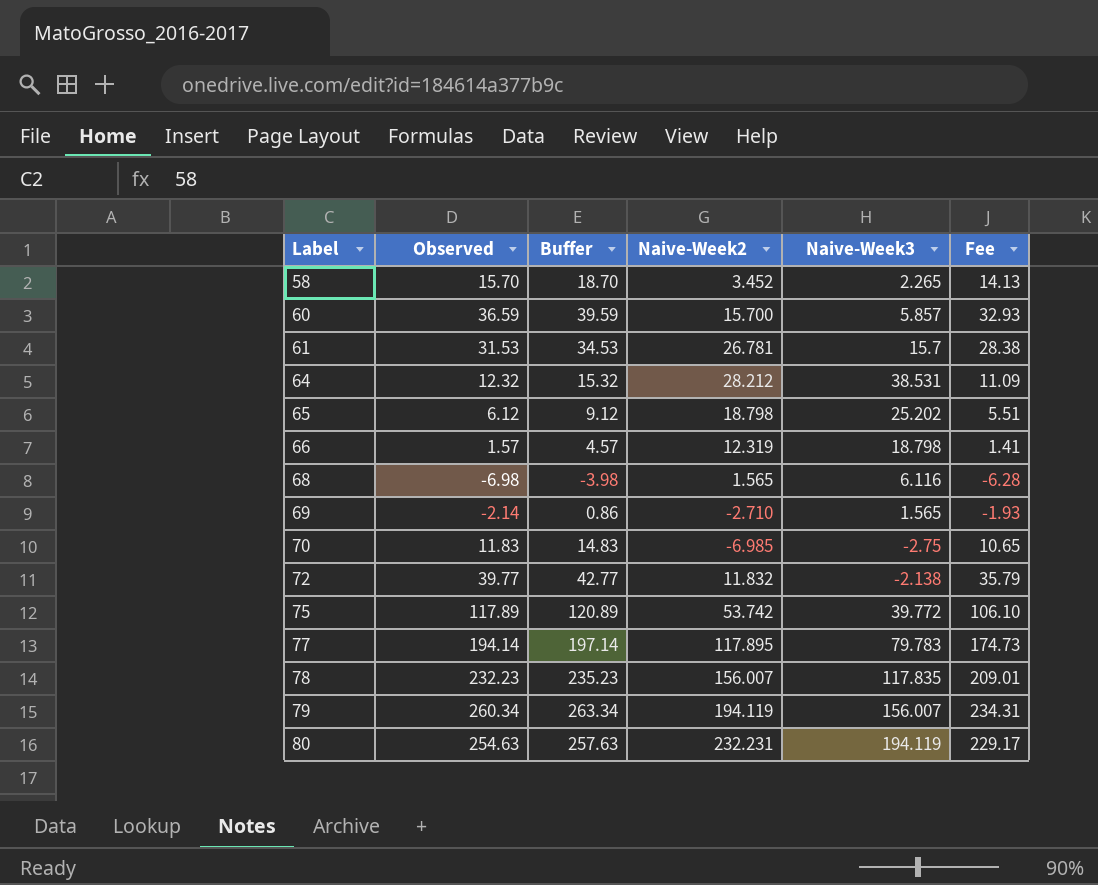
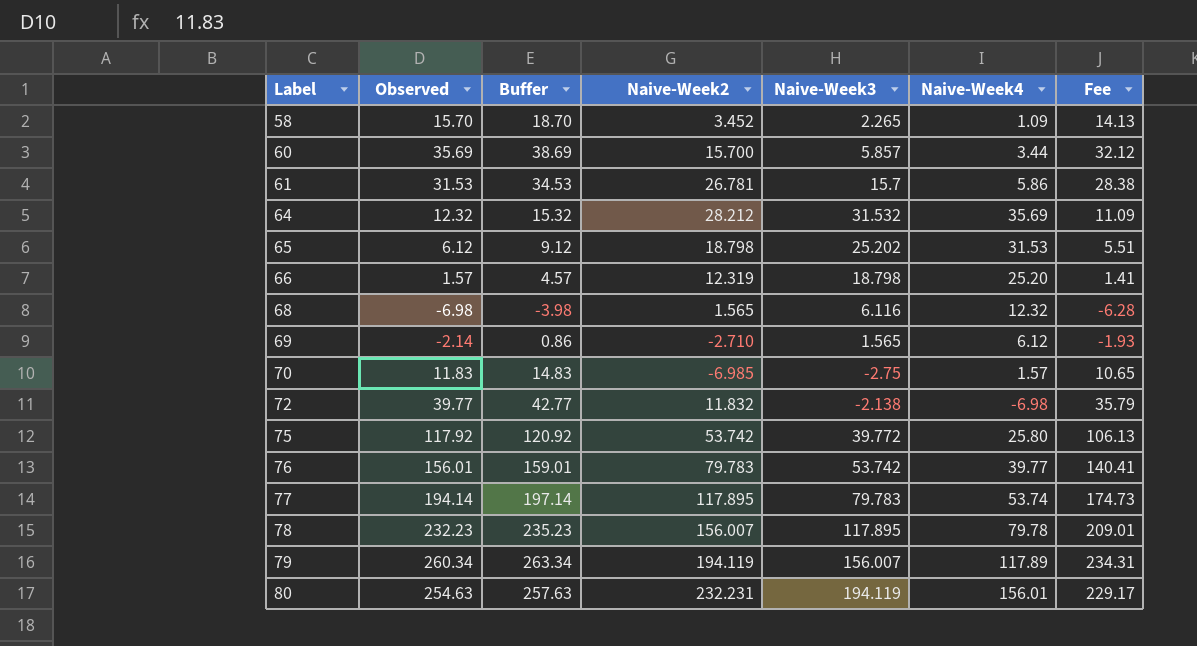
column Naive-Week4 | position: none -> 6
60 | Observed: 36.59 -> 35.69
60 | Buffer: 39.59 -> 38.69
60 | Fee: 32.93 -> 32.12
64 | Naive-Week3: 38.531 -> 31.532
75 | Observed: 117.89 -> 117.92
75 | Buffer: 120.89 -> 120.92
75 | Fee: 106.10 -> 106.13
row 76: none -> 156.01 | 159.01 | 79.783 | 53.742 | 39.77 | 140.41
78 | Naive-Week3: 117.835 -> 117.895

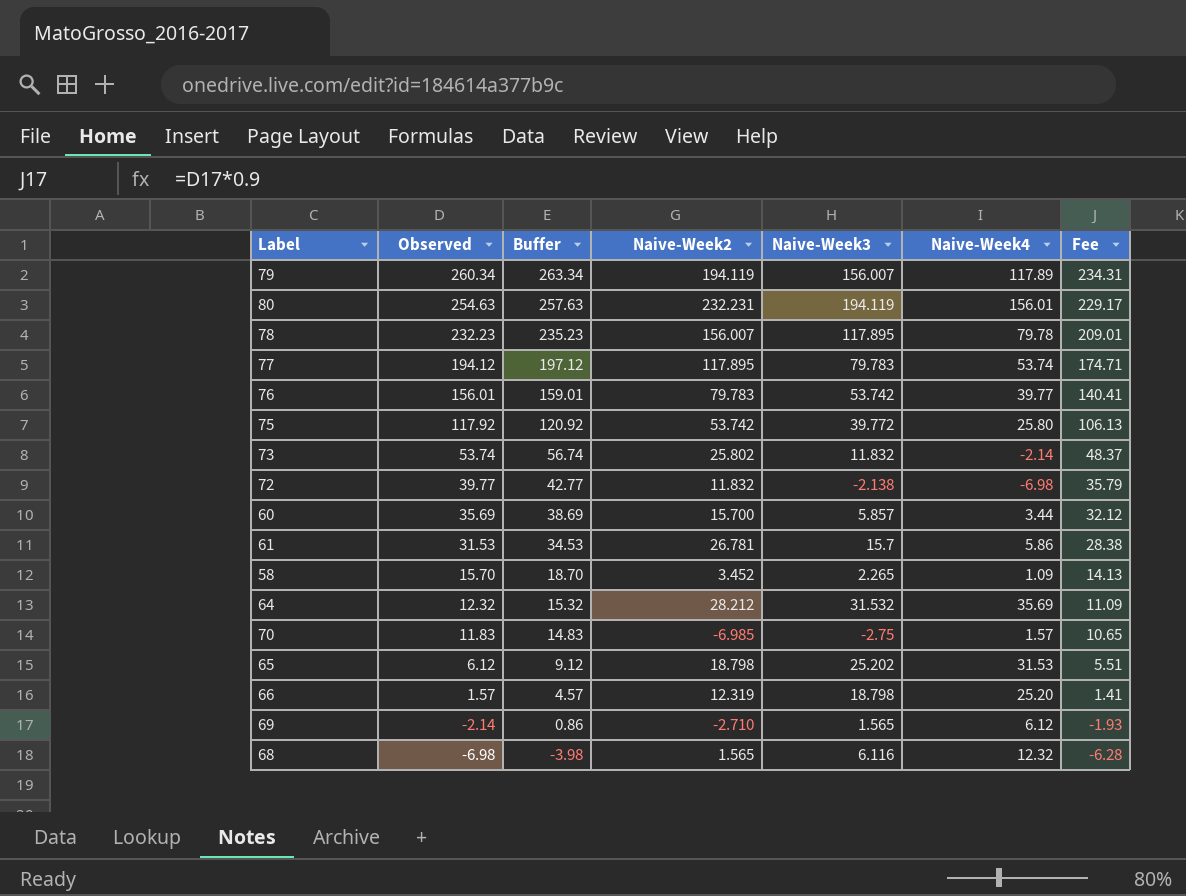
row order: Label ascending -> Observed descending
77 | Observed: 194.14 -> 194.12
77 | Buffer: 197.14 -> 197.12
77 | Fee: 174.73 -> 174.71
row 73: none -> 53.74 | 56.74 | 25.802 | 11.832 | -2.14 | 48.37

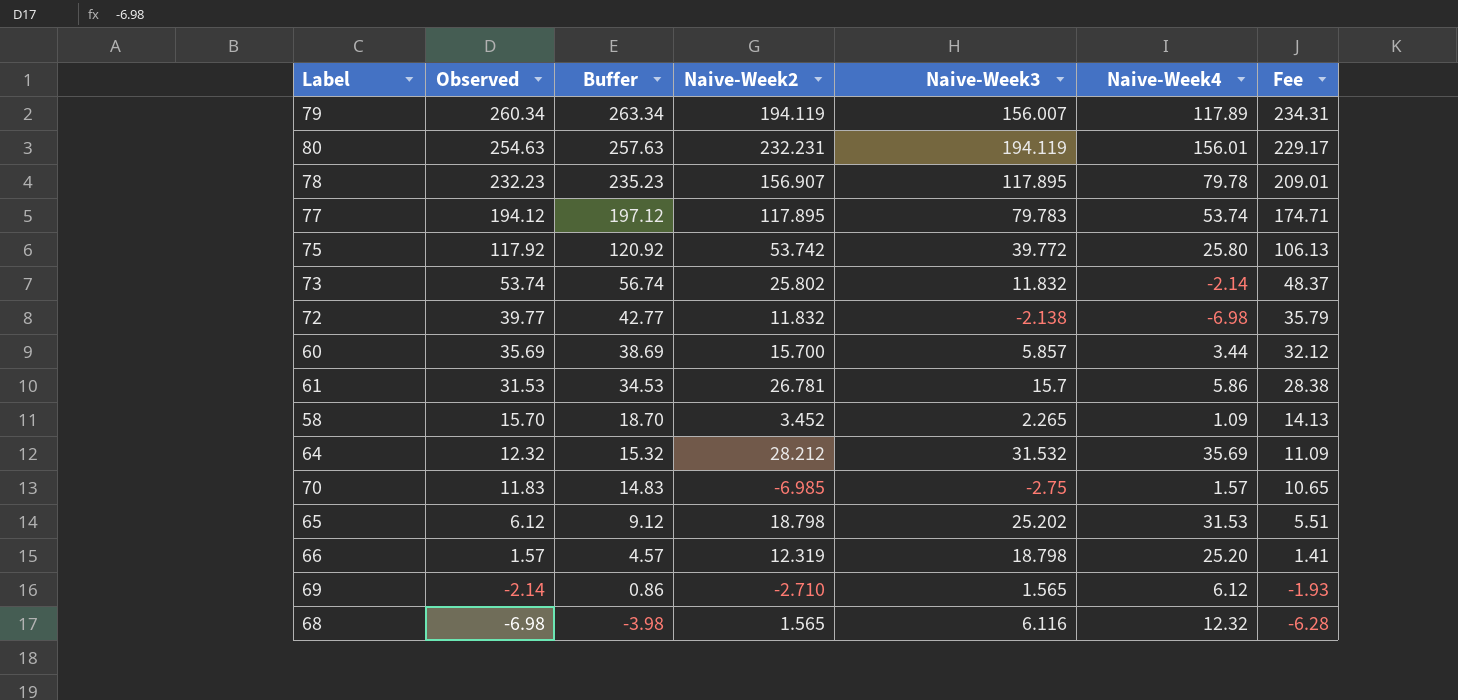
row 76: 156.01 | 159.01 | 79.783 | 53.742 | 39.77 | 140.41 -> none
78 | Naive-Week2: 156.007 -> 156.907

